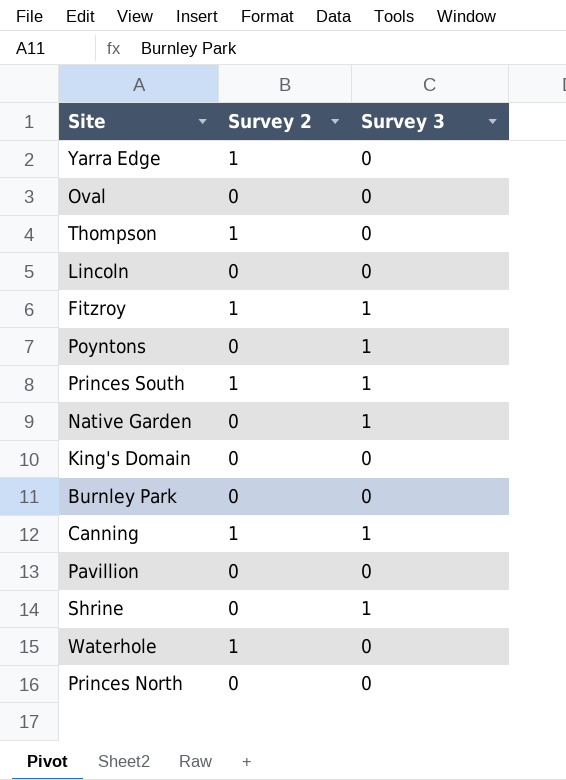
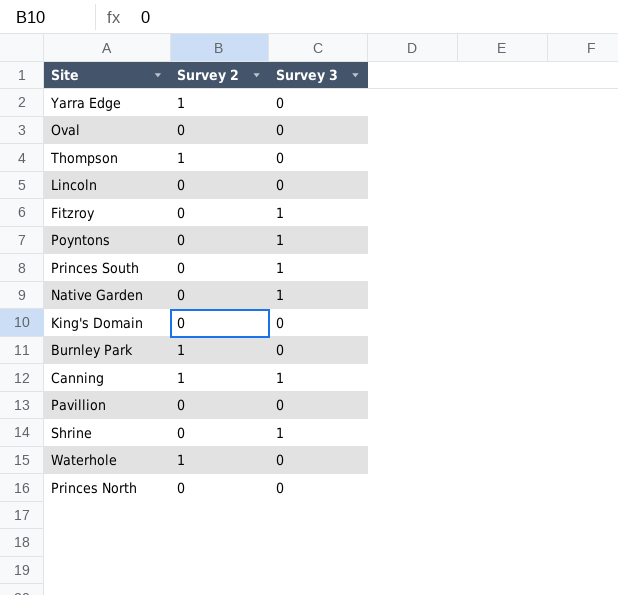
Fitzroy | Survey 2: 1 -> 0
Princes South | Survey 2: 1 -> 0
Burnley Park | Survey 2: 0 -> 1

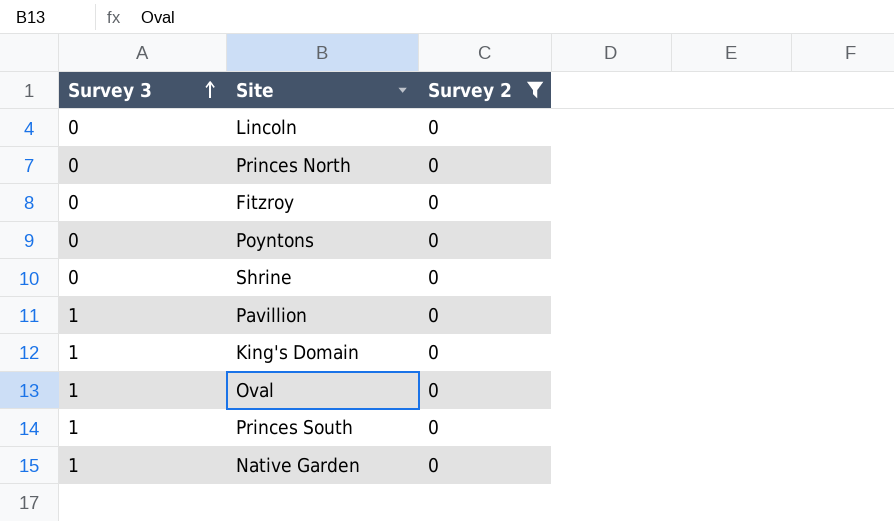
filter: none -> Survey 2 = 0
row order: none -> Survey 3 ascending
column Survey 3 | position: 3 -> 1
Fitzroy | Survey 3: 1 -> 0
Poyntons | Survey 3: 1 -> 0
Shrine | Survey 3: 1 -> 0
Pavillion | Survey 3: 0 -> 1
King's Domain | Survey 3: 0 -> 1
Oval | Survey 3: 0 -> 1

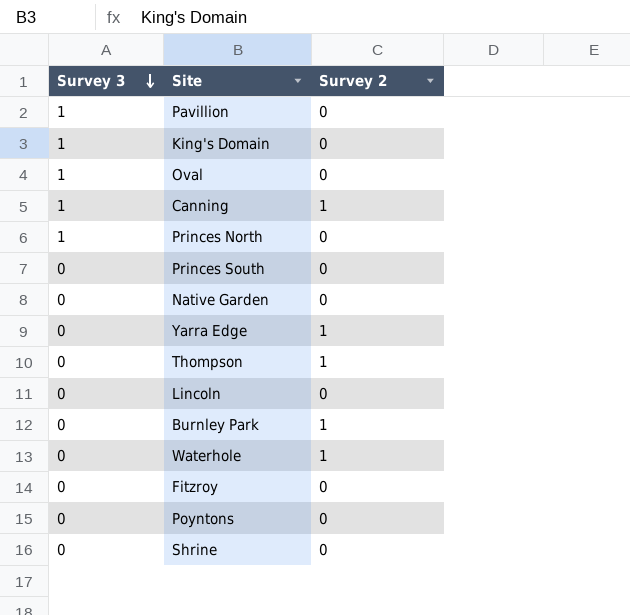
filter: Survey 2 = 0 -> none
row order: Survey 3 ascending -> Survey 3 descending
Princes North | Survey 3: 0 -> 1
Princes South | Survey 3: 1 -> 0
Native Garden | Survey 3: 1 -> 0

